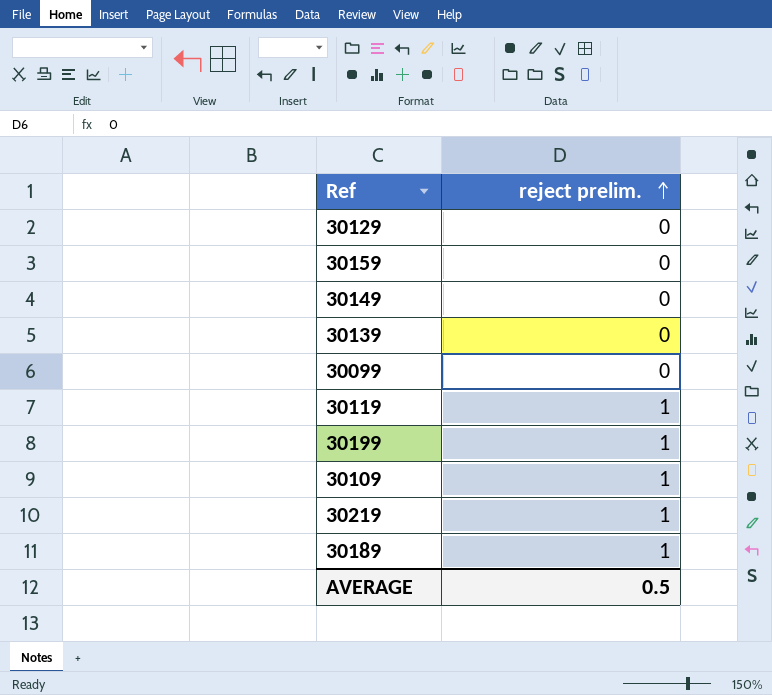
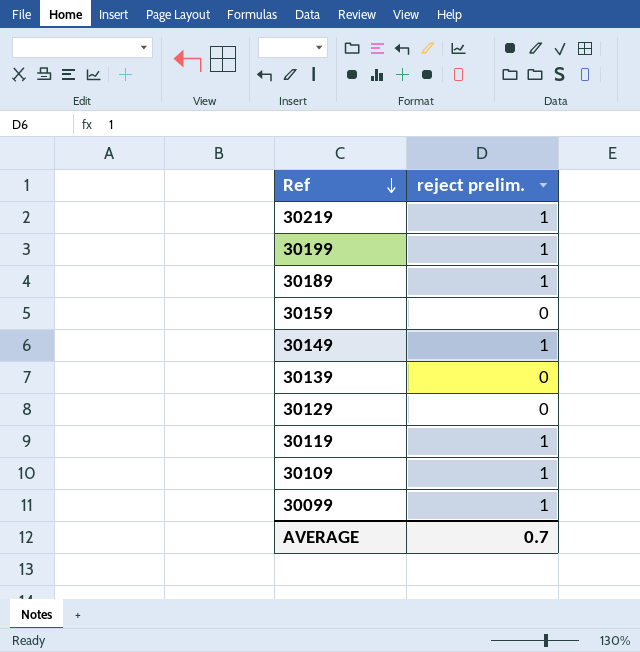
row order: reject prelim. ascending -> Ref descending
30149 | reject prelim.: 0 -> 1
30099 | reject prelim.: 0 -> 1
AVERAGE | reject prelim.: 0.5 -> 0.7

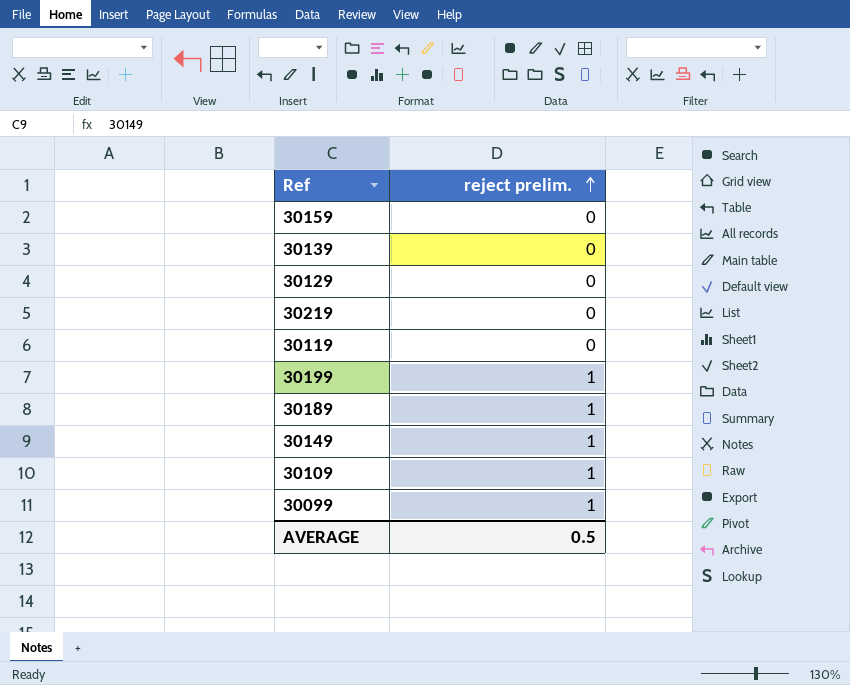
row order: Ref descending -> reject prelim. ascending
30219 | reject prelim.: 1 -> 0
30119 | reject prelim.: 1 -> 0
AVERAGE | reject prelim.: 0.7 -> 0.5

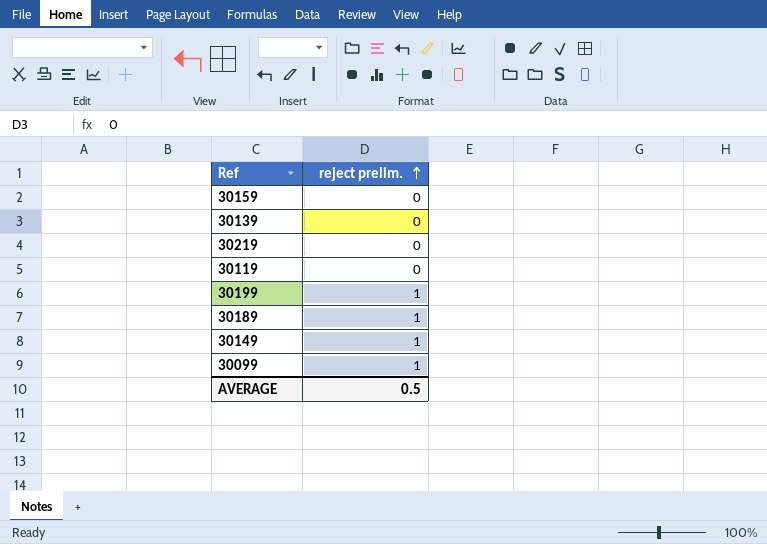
row 30129: 0 -> none
row 30109: 1 -> none

